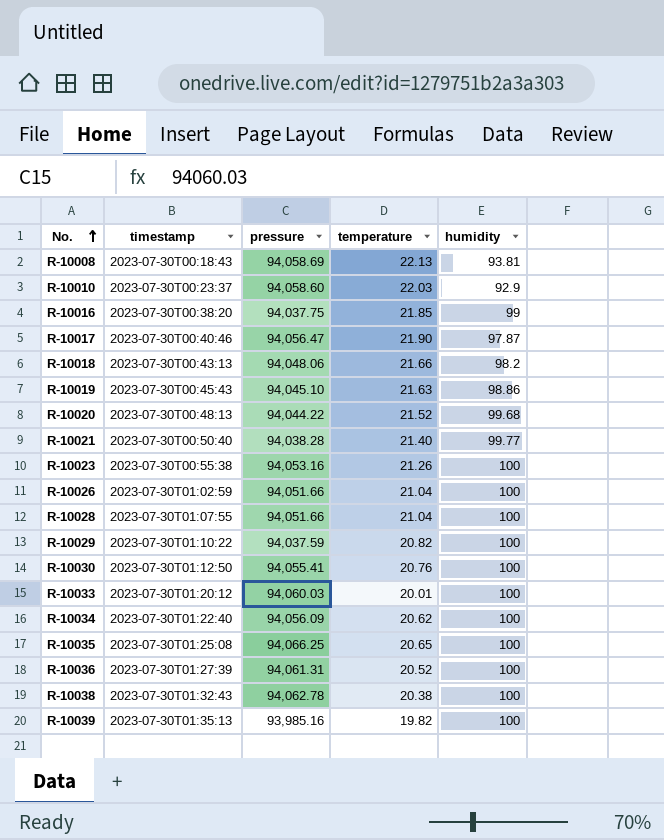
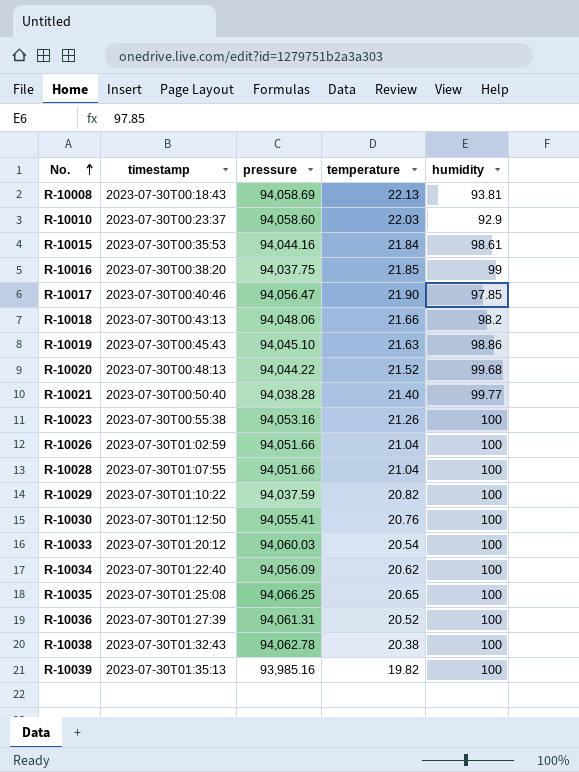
row R-10015: none -> 2023-07-30T00:35:53 | 94,044.16 | 21.84 | 98.61
R-10017 | humidity: 97.87 -> 97.85
R-10033 | temperature: 20.01 -> 20.54

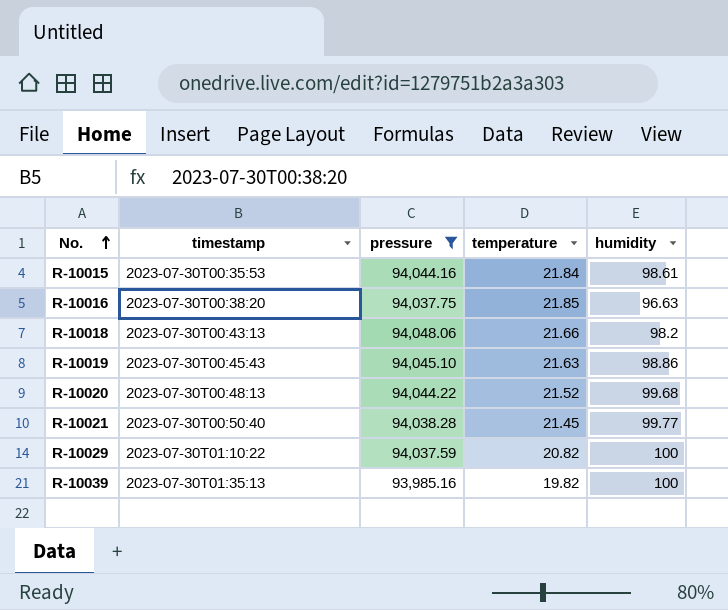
filter: none -> pressure <= 94,048.06
R-10016 | humidity: 99 -> 96.63
R-10021 | temperature: 21.40 -> 21.45

